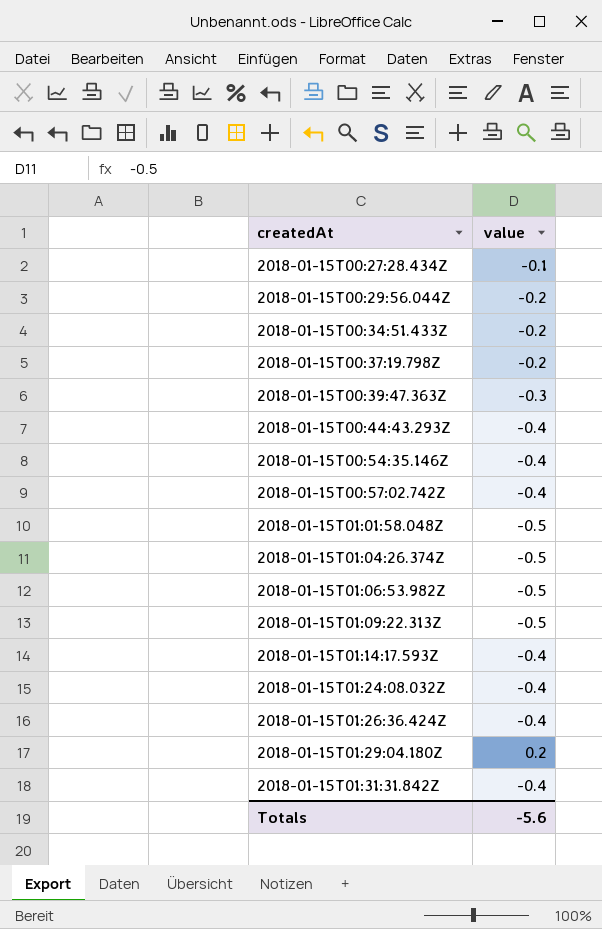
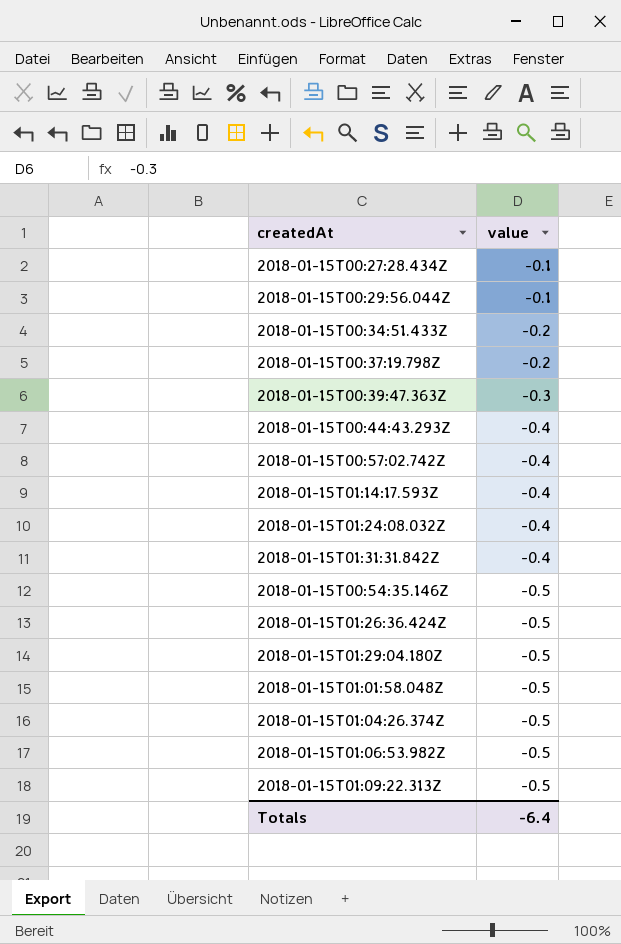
row order: createdAt ascending -> value descending
2018-01-15T00:29:56.044Z | value: -0.2 -> -0.1
2018-01-15T00:54:35.146Z | value: -0.4 -> -0.5
2018-01-15T01:26:36.424Z | value: -0.4 -> -0.5
2018-01-15T01:29:04.180Z | value: 0.2 -> -0.5
Totals | value: -5.6 -> -6.4

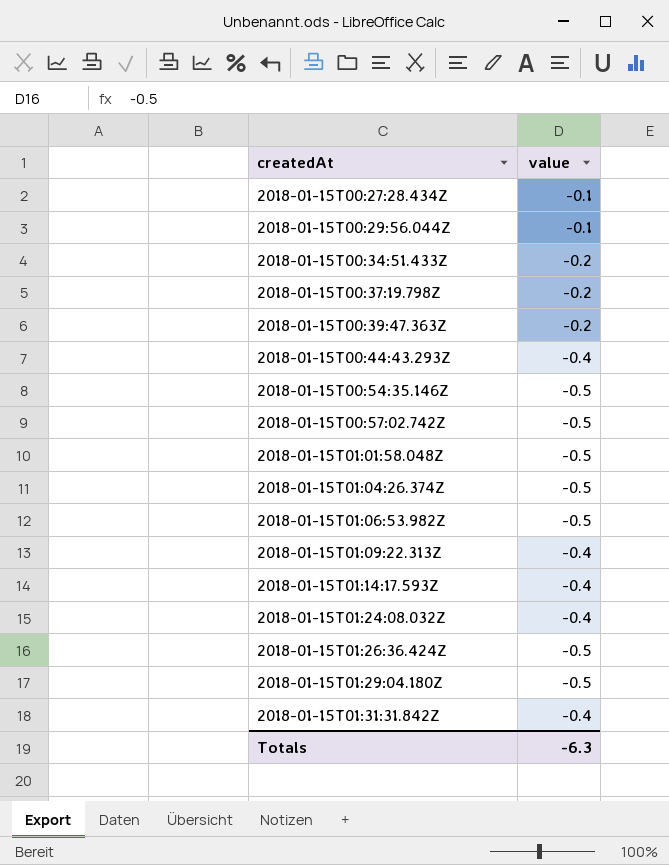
row order: value descending -> createdAt ascending
2018-01-15T00:39:47.363Z | value: -0.3 -> -0.2
2018-01-15T00:57:02.742Z | value: -0.4 -> -0.5
2018-01-15T01:09:22.313Z | value: -0.5 -> -0.4
Totals | value: -6.4 -> -6.3

